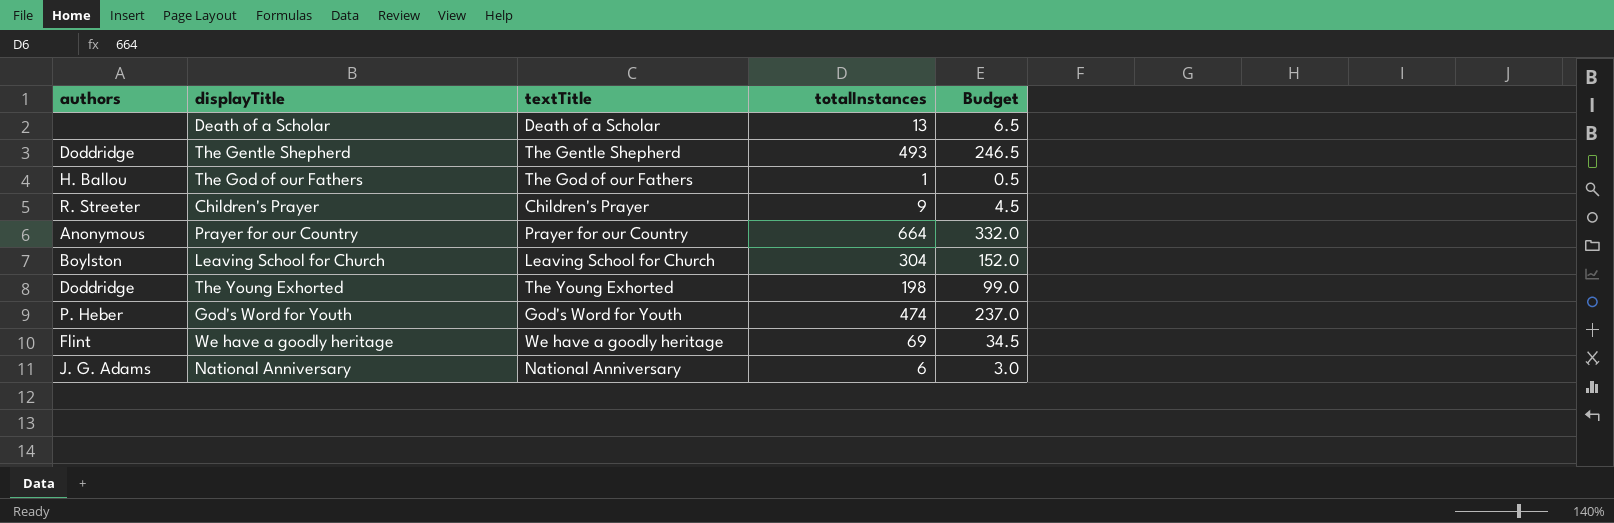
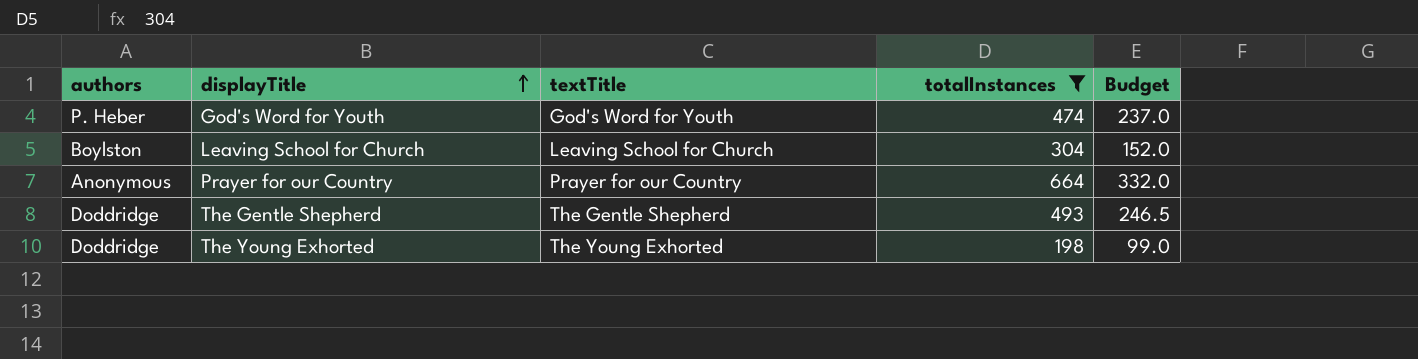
filter: none -> totalInstances >= 198
row order: none -> displayTitle ascending

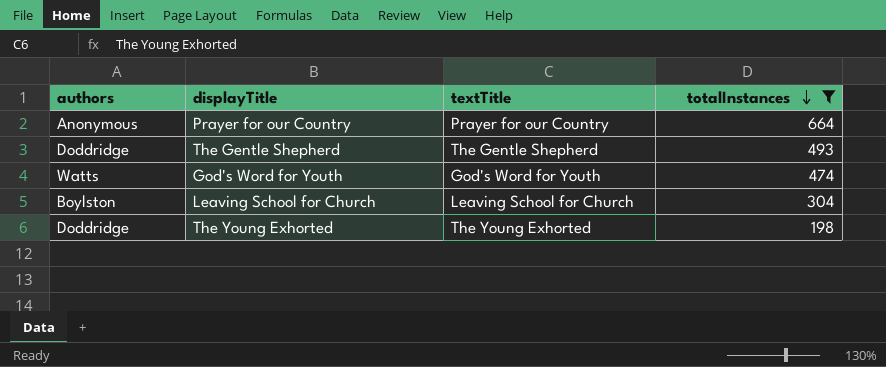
row order: displayTitle ascending -> totalInstances descending
column Budget | formula: [totalInstances] * 0.5 -> none
God's Word for Youth | authors: P. Heber -> Watts

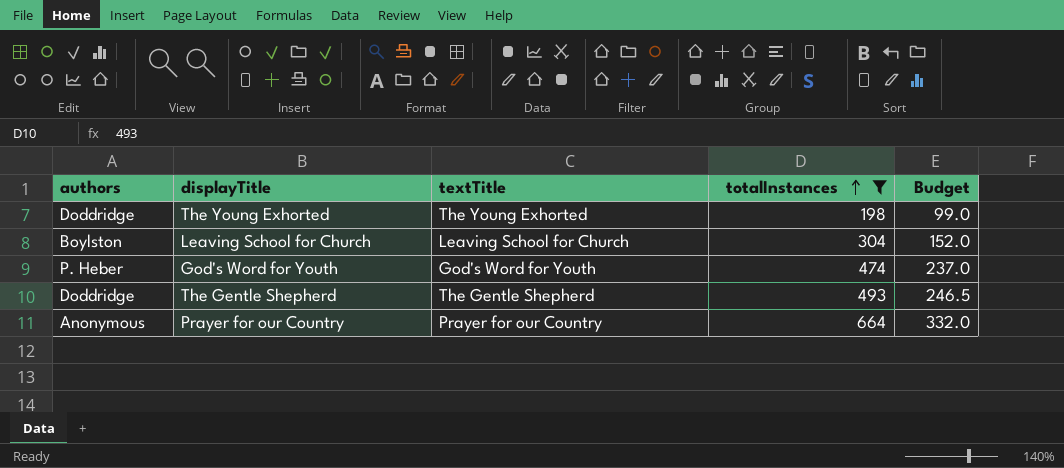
row order: totalInstances descending -> totalInstances ascending
column Budget | formula: none -> [totalInstances] * 0.5
God's Word for Youth | authors: Watts -> P. Heber

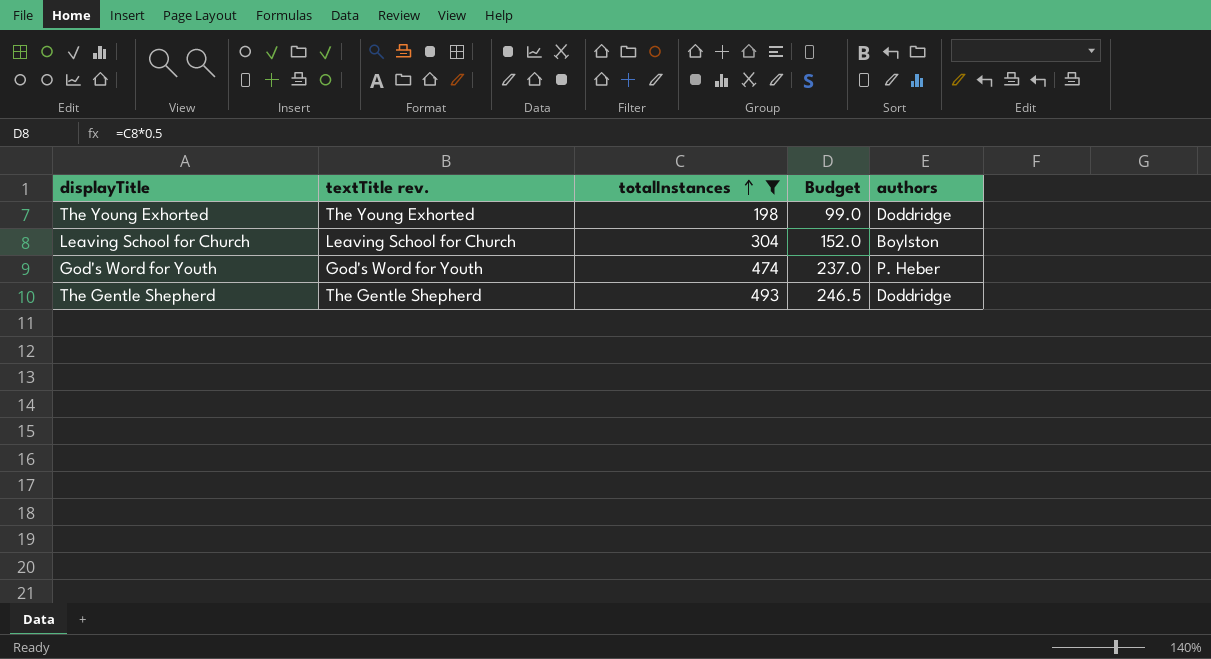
column name: textTitle -> textTitle rev.
column authors | position: 1 -> 5
row Prayer for our Country: Anonymous | Prayer for our Country | 664 | 332.0 -> none

